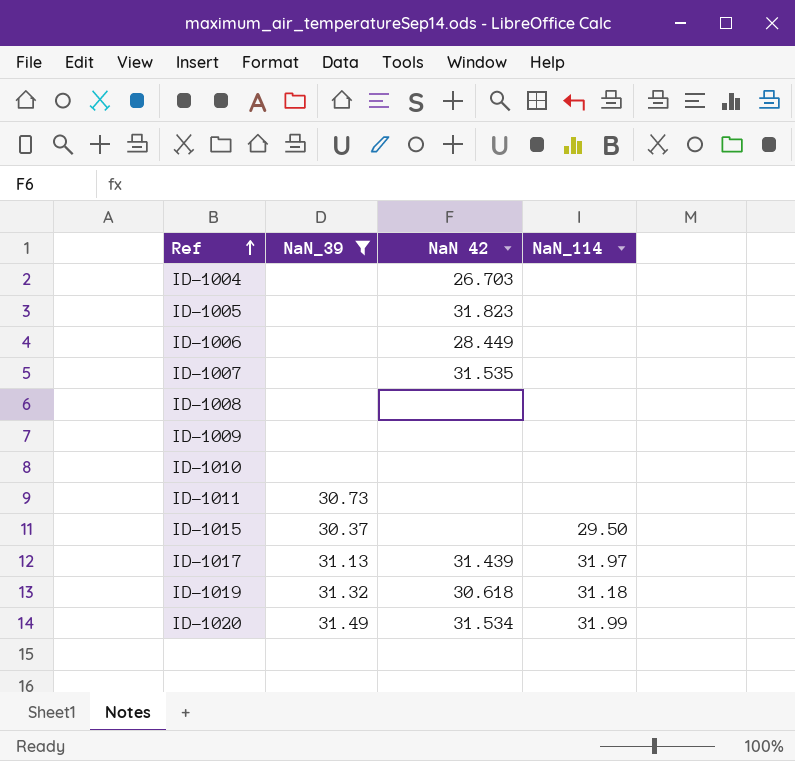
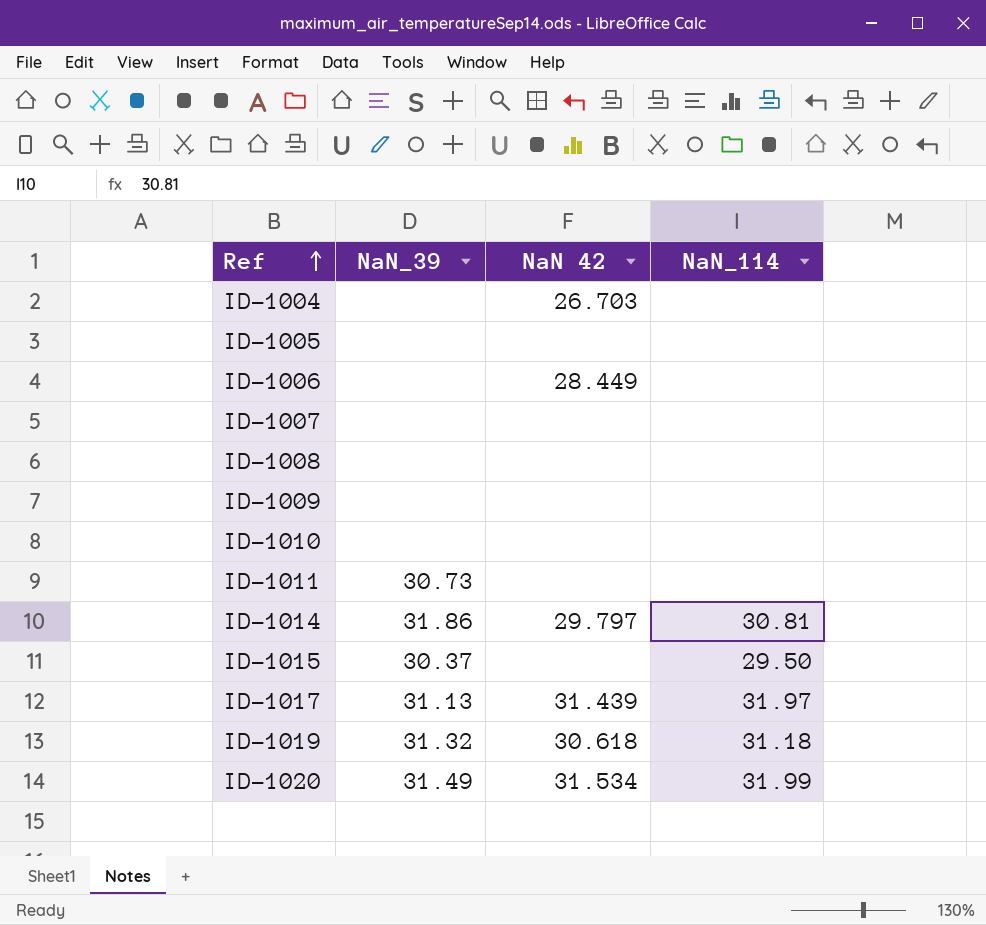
filter: NaN_39 != 31.86 -> none
ID-1005 | NaN 42: 31.823 -> none
ID-1007 | NaN 42: 31.535 -> none

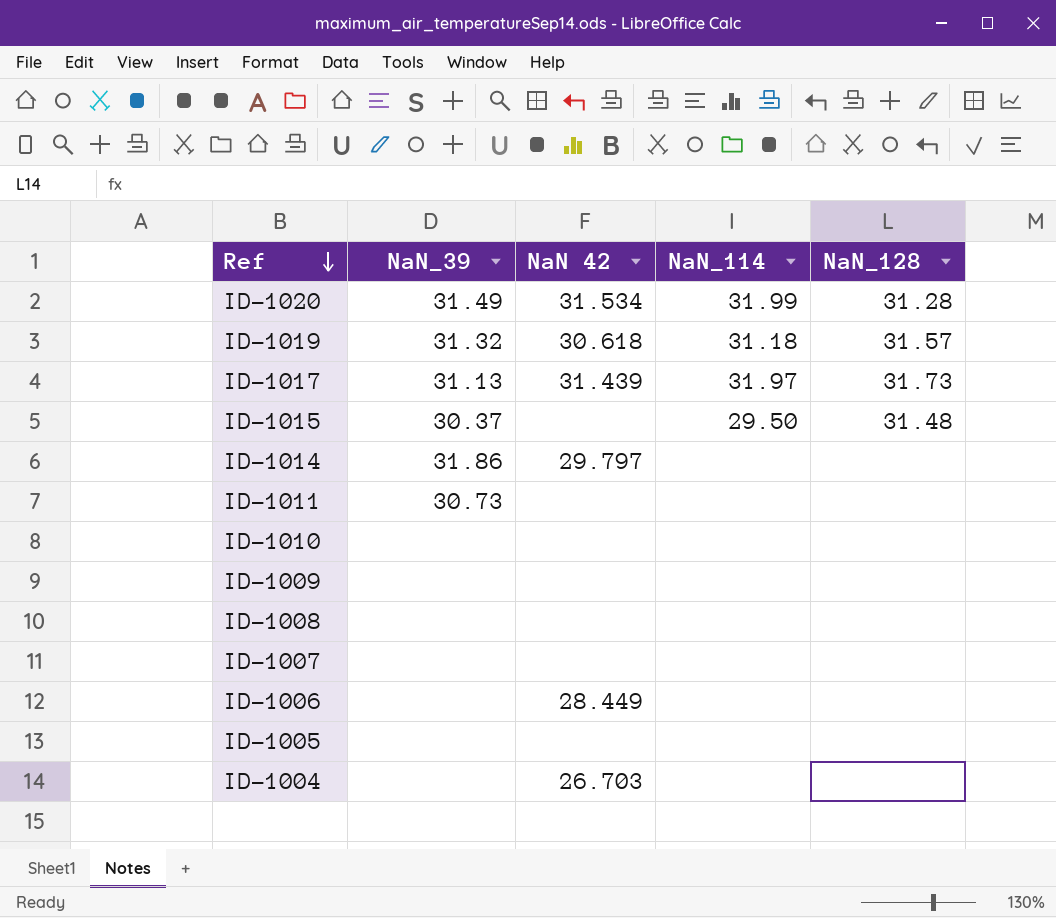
row order: Ref ascending -> Ref descending
column NaN_128 | position: none -> 5
ID-1014 | NaN_114: 30.81 -> none

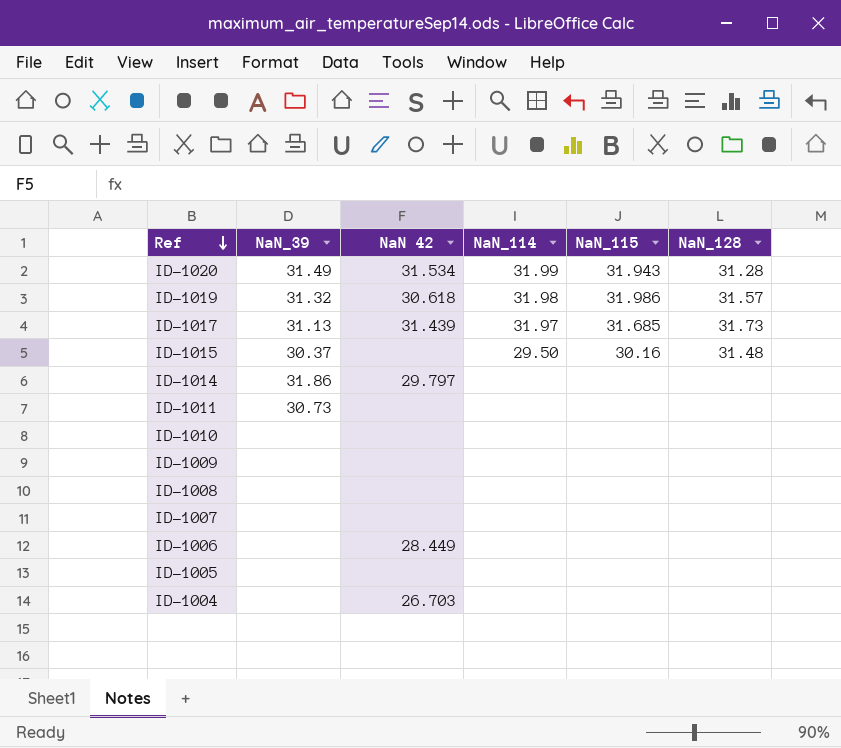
column NaN_115 | position: none -> 5
ID-1019 | NaN_114: 31.18 -> 31.98

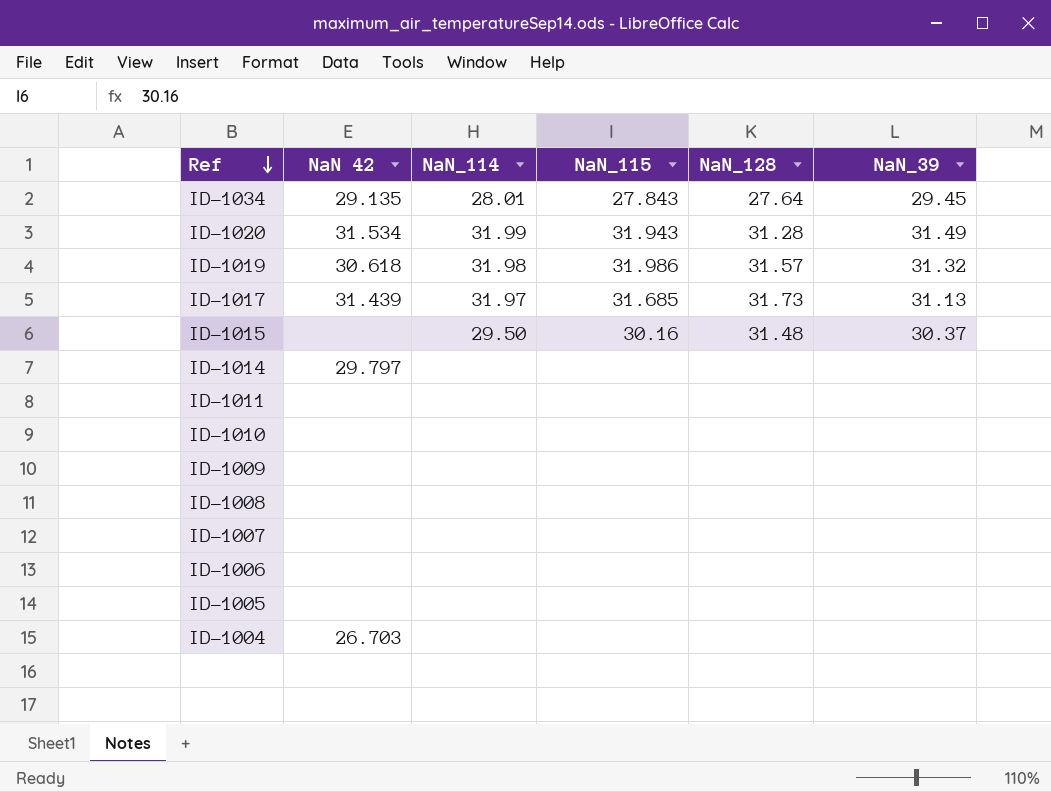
column NaN_39 | position: 2 -> 6
row ID-1034: none -> 29.135 | 28.01 | 27.843 | 27.64 | 29.45
ID-1014 | NaN_39: 31.86 -> none
ID-1011 | NaN_39: 30.73 -> none
ID-1006 | NaN 42: 28.449 -> none

